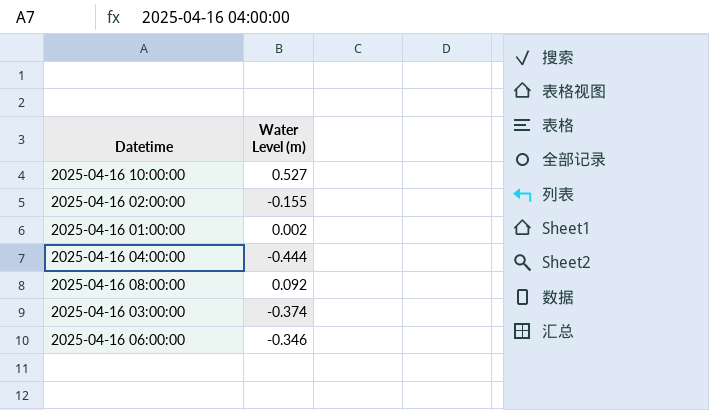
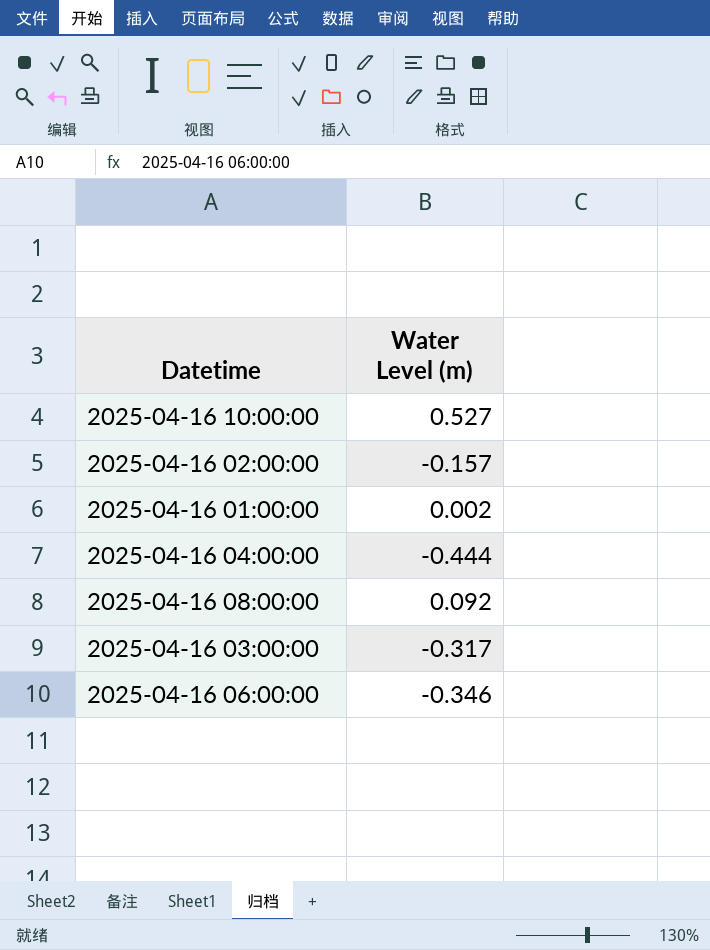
2025-04-16 02:00:00 | Water Level (m): -0.155 -> -0.157
2025-04-16 03:00:00 | Water Level (m): -0.374 -> -0.317

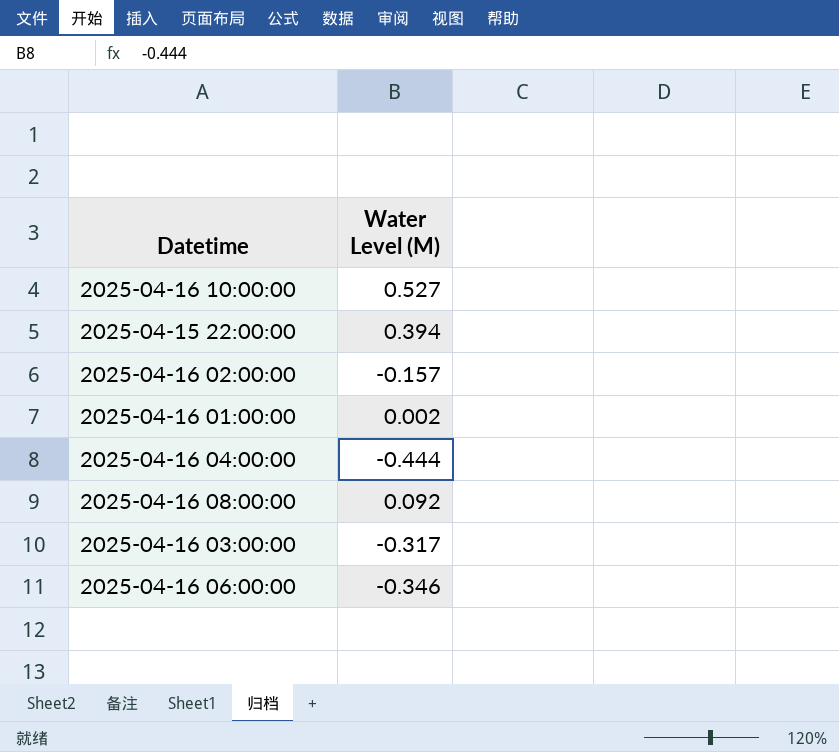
column name: Water Level (m) -> Water Level (M)
row 2025-04-15 22:00:00: none -> 0.394

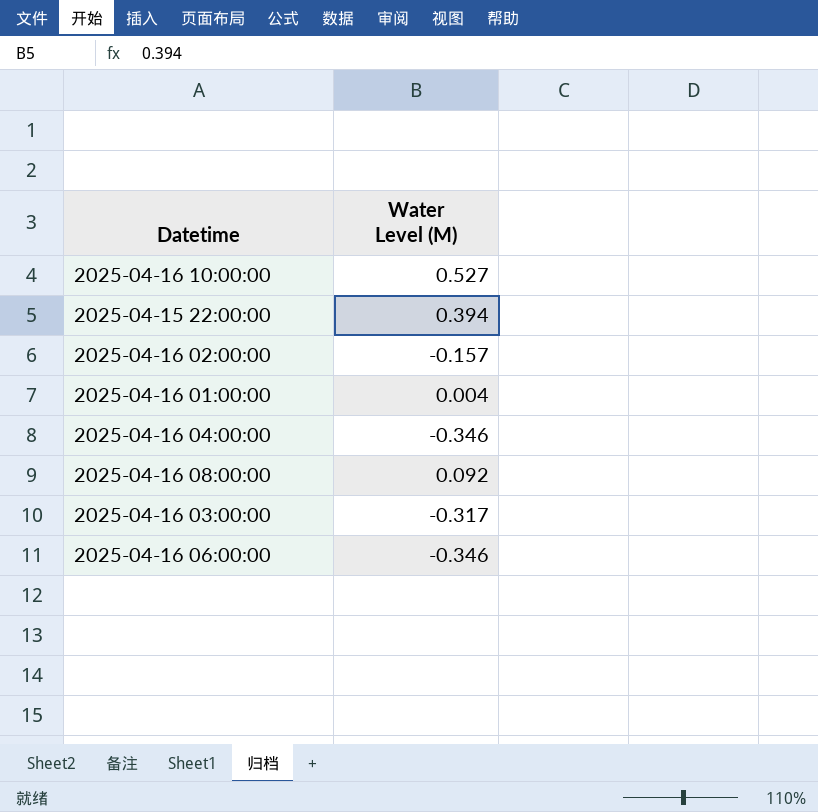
2025-04-16 01:00:00 | Water Level (M): 0.002 -> 0.004
2025-04-16 04:00:00 | Water Level (M): -0.444 -> -0.346

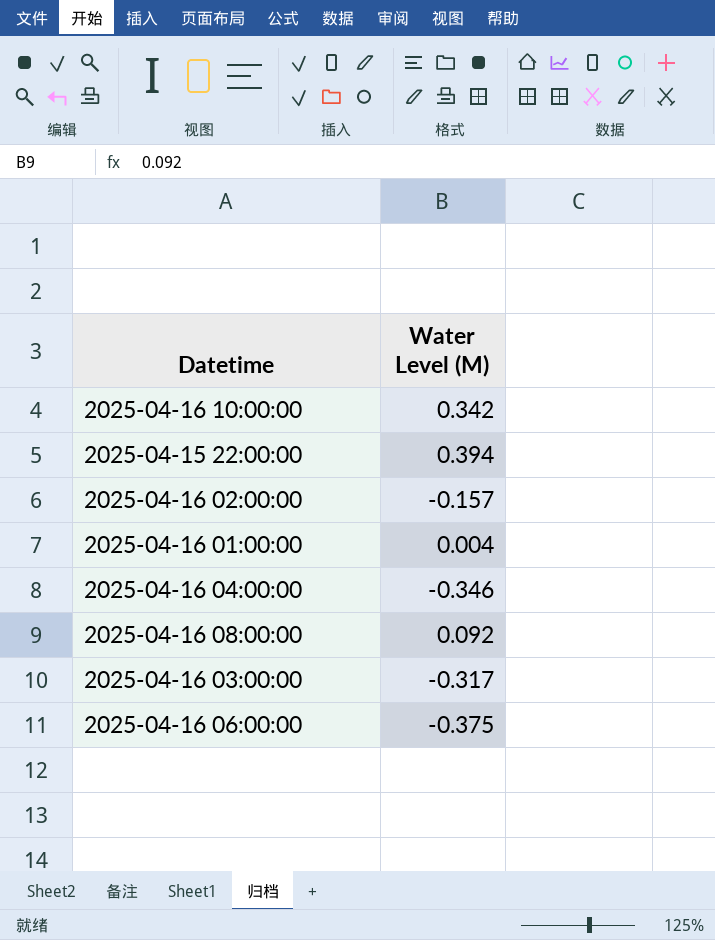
2025-04-16 10:00:00 | Water Level (M): 0.527 -> 0.342
2025-04-16 06:00:00 | Water Level (M): -0.346 -> -0.375

